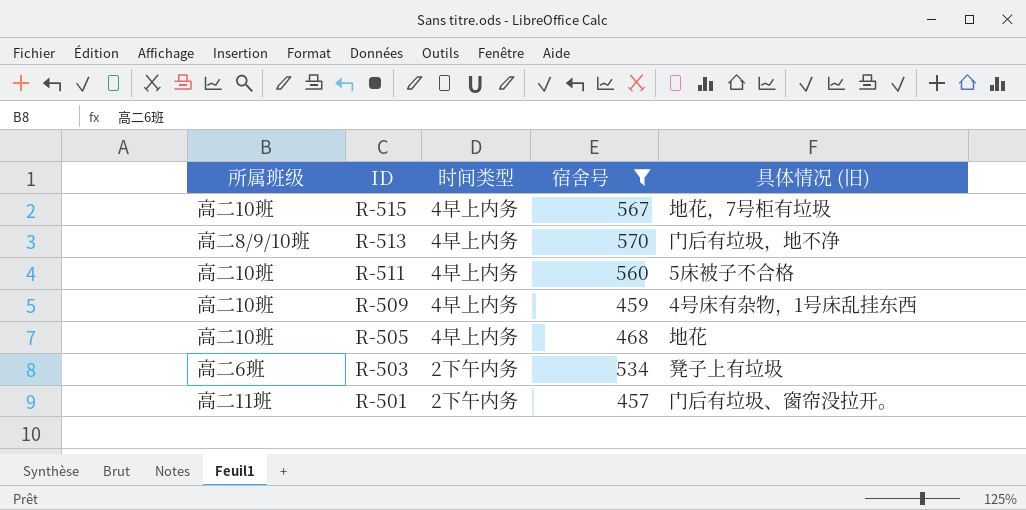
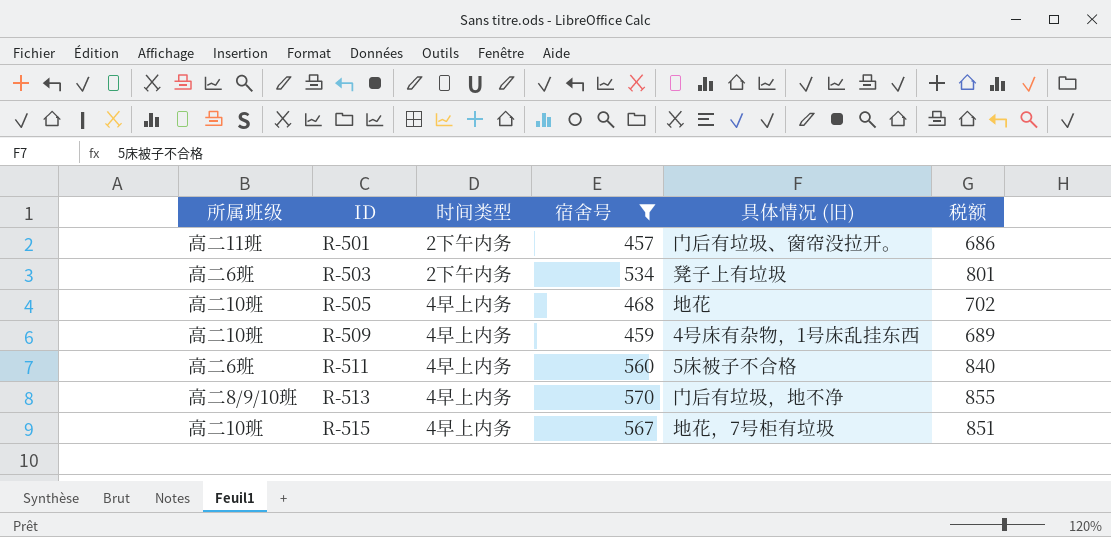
row order: ID descending -> ID ascending
column 税额 | formula: none -> [宿舍号] * 1.5
R-511 | 所属班级: 高二10班 -> 高二6班

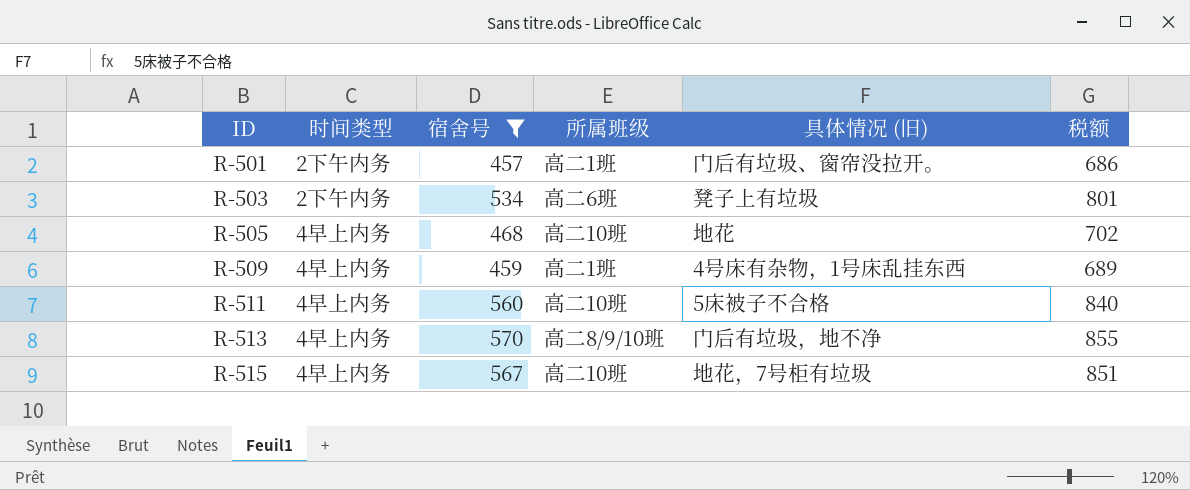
column 所属班级 | position: 1 -> 4
R-501 | 所属班级: 高二11班 -> 高二1班
R-509 | 所属班级: 高二10班 -> 高二1班
R-511 | 所属班级: 高二6班 -> 高二10班

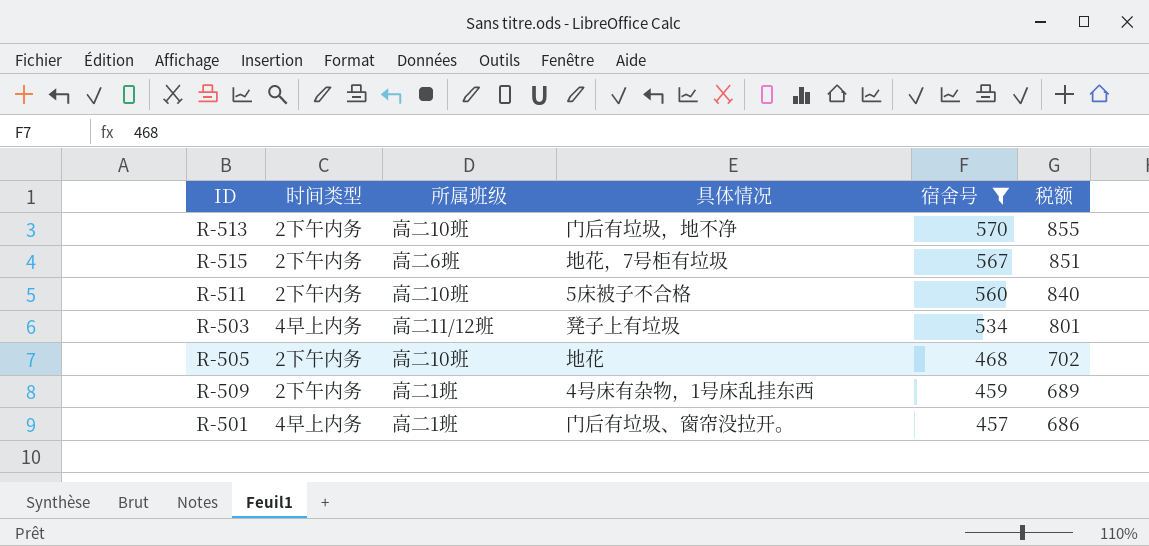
row order: ID ascending -> 宿舍号 descending
column name: 具体情况 (旧) -> 具体情况
column 宿舍号 | position: 3 -> 5
R-513 | 时间类型: 4早上内务 -> 2下午内务
R-513 | 所属班级: 高二8/9/10班 -> 高二10班
R-515 | 时间类型: 4早上内务 -> 2下午内务
R-515 | 所属班级: 高二10班 -> 高二6班
R-511 | 时间类型: 4早上内务 -> 2下午内务
R-503 | 时间类型: 2下午内务 -> 4早上内务
R-503 | 所属班级: 高二6班 -> 高二11/12班
R-505 | 时间类型: 4早上内务 -> 2下午内务
R-509 | 时间类型: 4早上内务 -> 2下午内务
R-501 | 时间类型: 2下午内务 -> 4早上内务

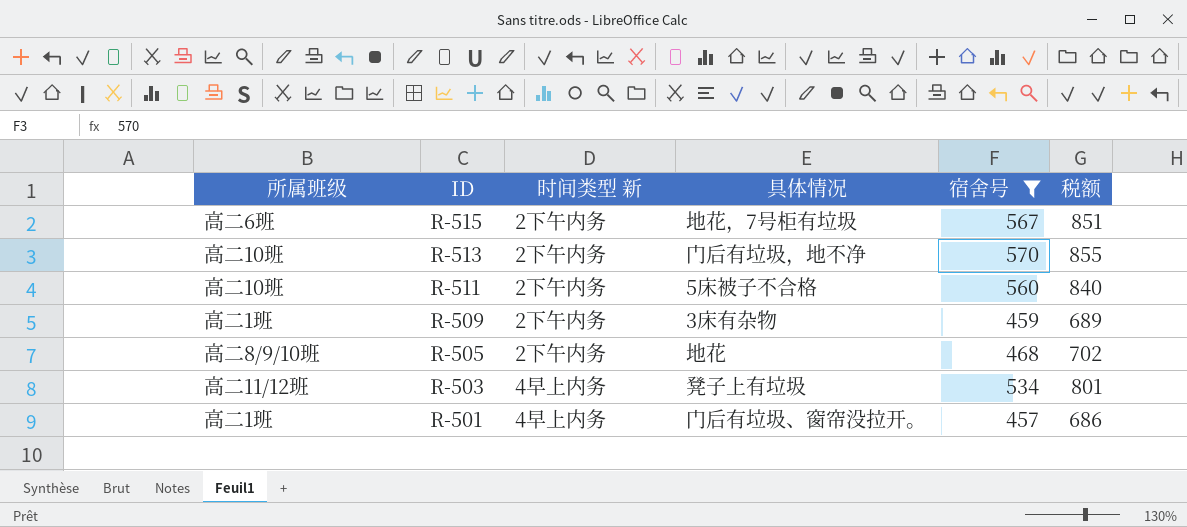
row order: 宿舍号 descending -> ID descending
column 所属班级 | position: 3 -> 1
column name: 时间类型 -> 时间类型 新
R-509 | 具体情况: 4号床有杂物，1号床乱挂东西 -> 3床有杂物
R-505 | 所属班级: 高二10班 -> 高二8/9/10班

